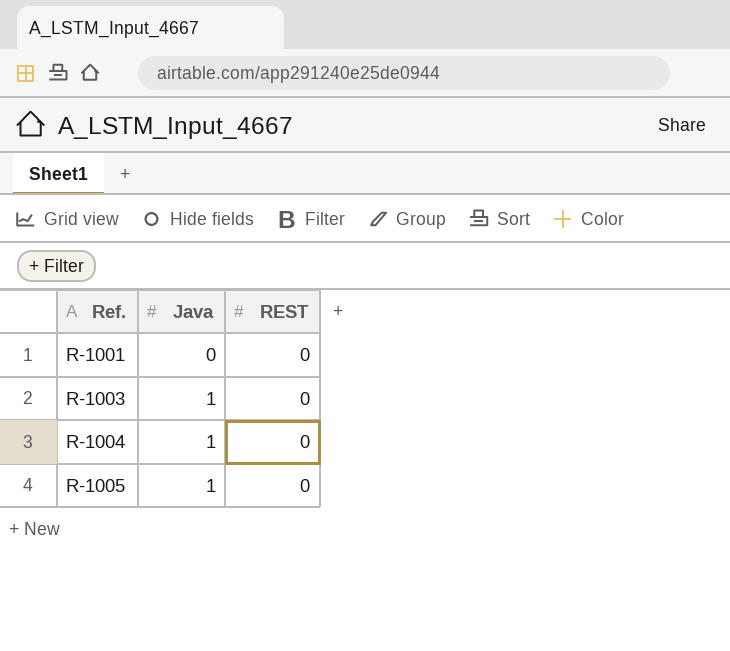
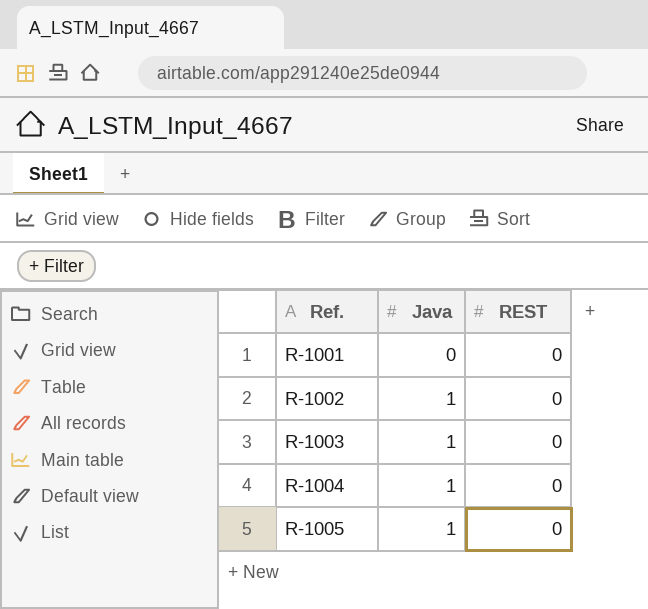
row R-1002: none -> 1 | 0

